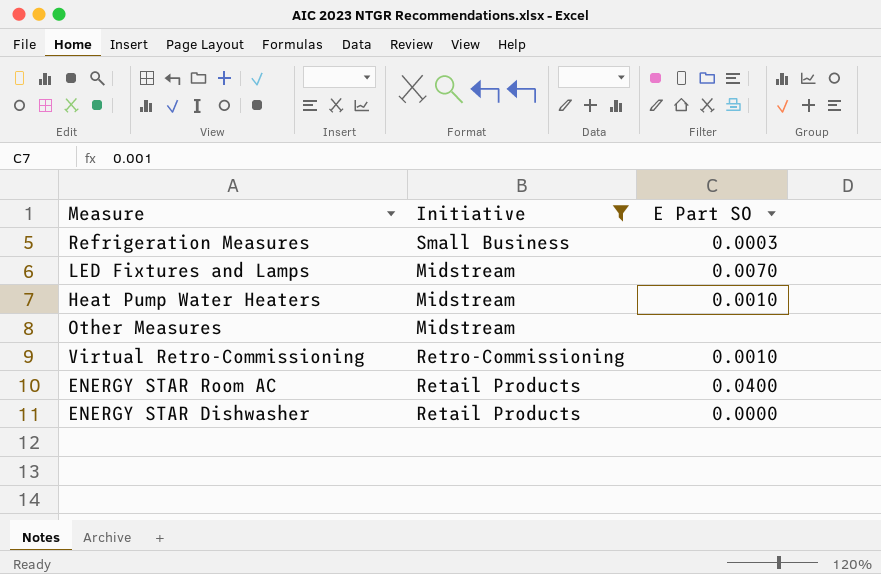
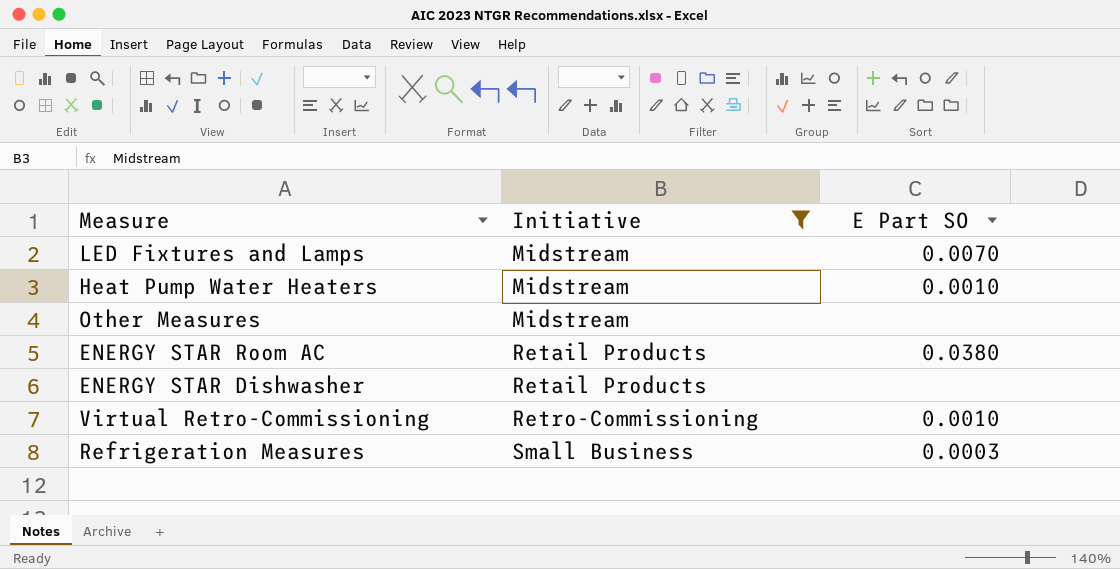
row order: none -> Initiative ascending
ENERGY STAR Room AC | E Part SO: 0.0400 -> 0.0380
ENERGY STAR Dishwasher | E Part SO: 0.0000 -> none

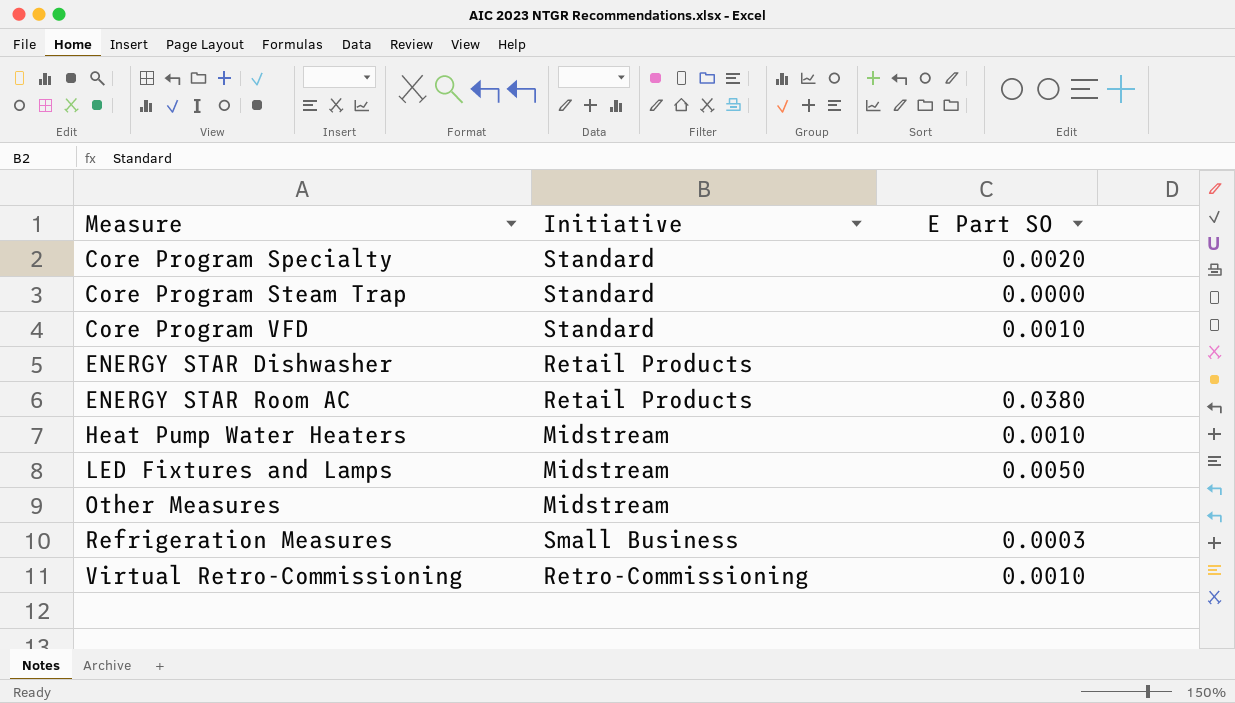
filter: Initiative != Standard -> none
row order: Initiative ascending -> Measure ascending
LED Fixtures and Lamps | E Part SO: 0.0070 -> 0.0050

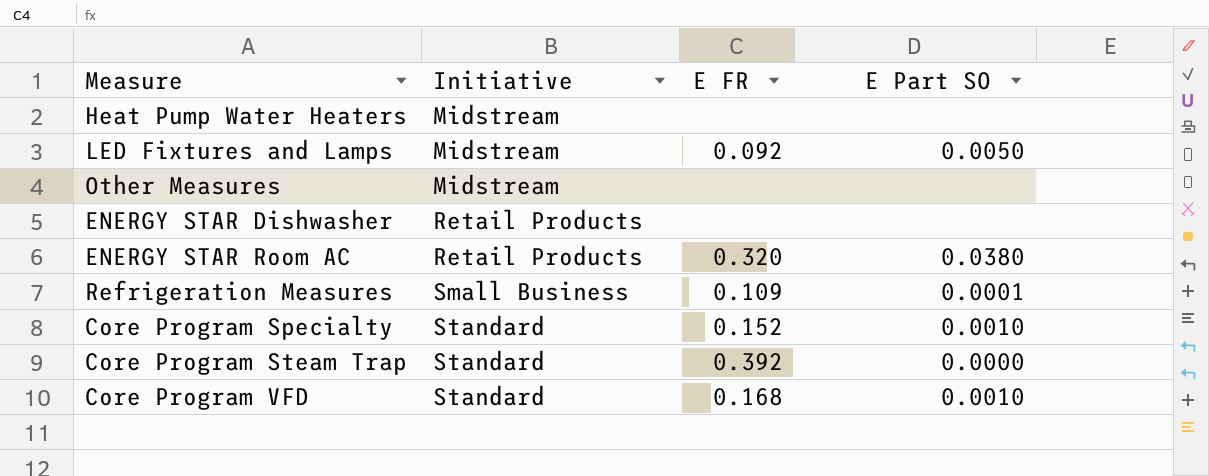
row order: Measure ascending -> Initiative ascending
column E FR | position: none -> 3
row Virtual Retro-Commissioning: Retro-Commissioning | 0.0010 -> none
Heat Pump Water Heaters | E Part SO: 0.0010 -> none
Refrigeration Measures | E Part SO: 0.0003 -> 0.0001
Core Program Specialty | E Part SO: 0.0020 -> 0.0010

